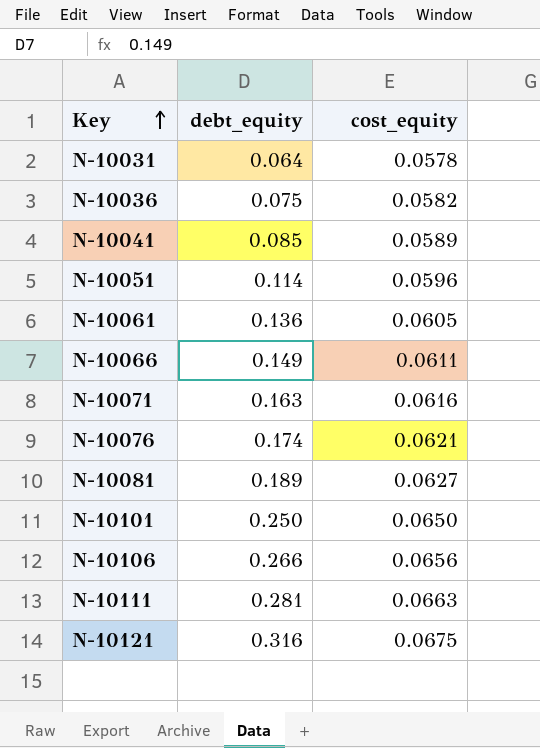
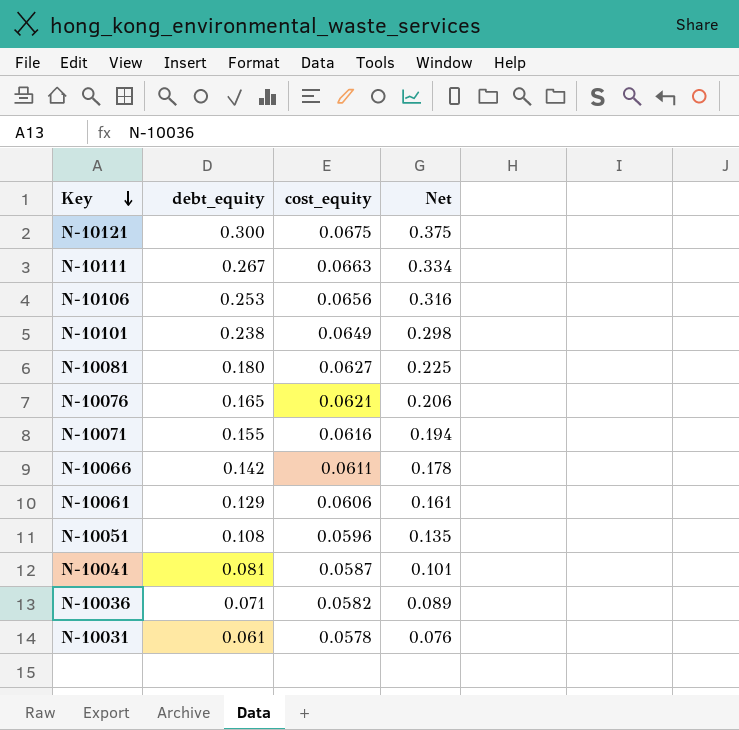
row order: Key ascending -> Key descending
column Net | formula: none -> [debt_equity] * 1.25
N-10121 | debt_equity: 0.316 -> 0.300
N-10111 | debt_equity: 0.281 -> 0.267
N-10106 | debt_equity: 0.266 -> 0.253
N-10101 | debt_equity: 0.250 -> 0.238
N-10101 | cost_equity: 0.0650 -> 0.0649
N-10081 | debt_equity: 0.189 -> 0.180
N-10076 | debt_equity: 0.174 -> 0.165
N-10071 | debt_equity: 0.163 -> 0.155
N-10066 | debt_equity: 0.149 -> 0.142
N-10061 | debt_equity: 0.136 -> 0.129
N-10061 | cost_equity: 0.0605 -> 0.0606
N-10051 | debt_equity: 0.114 -> 0.108
N-10041 | debt_equity: 0.085 -> 0.081
N-10041 | cost_equity: 0.0589 -> 0.0587
N-10036 | debt_equity: 0.075 -> 0.071
N-10031 | debt_equity: 0.064 -> 0.061

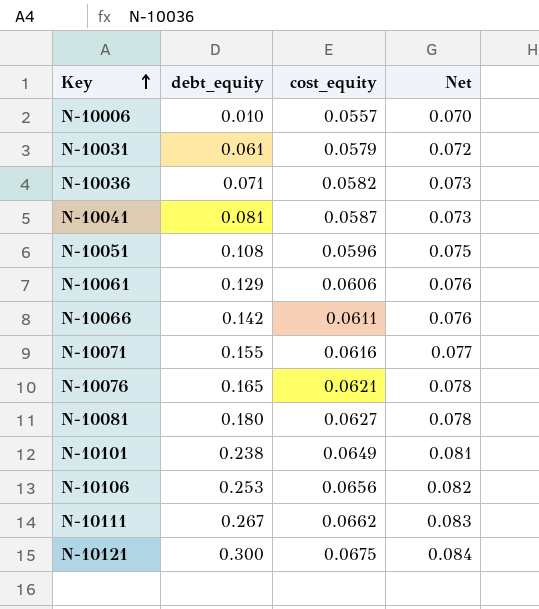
row order: Key descending -> Key ascending
column Net | formula: [debt_equity] * 1.25 -> [cost_equity] * 1.25
row N-10006: none -> 0.010 | 0.0557 | 0.070
N-10031 | cost_equity: 0.0578 -> 0.0579
N-10111 | cost_equity: 0.0663 -> 0.0662

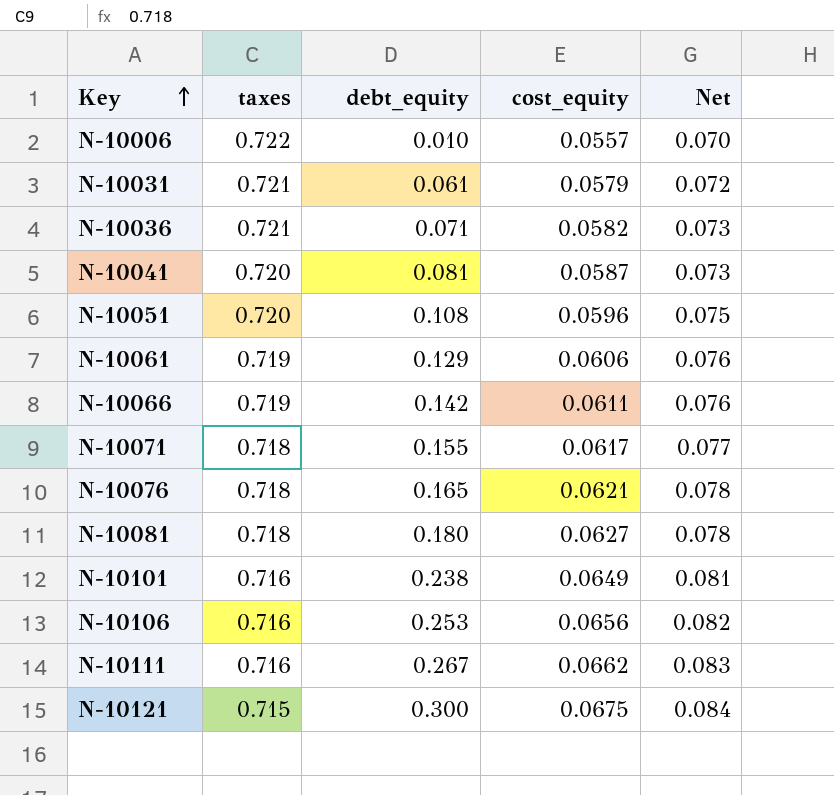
column taxes | position: none -> 2
N-10071 | cost_equity: 0.0616 -> 0.0617

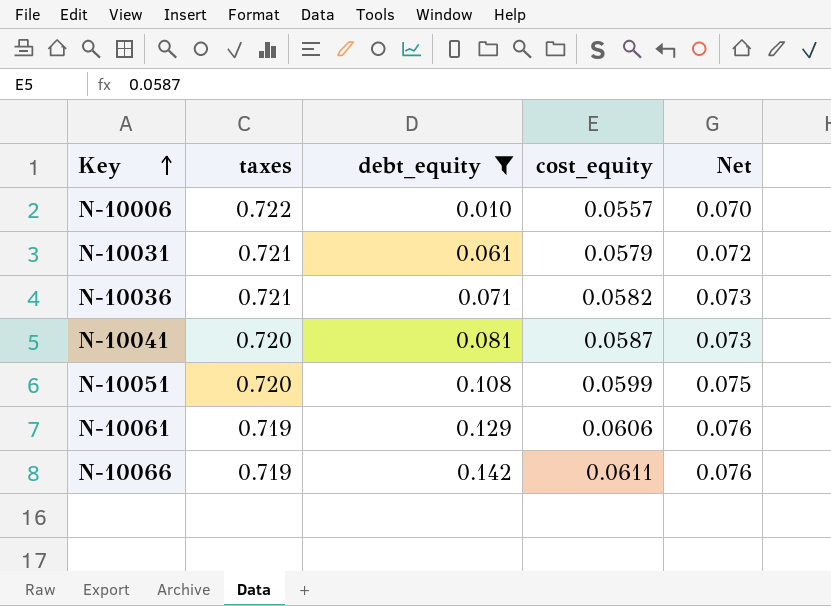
filter: none -> debt_equity <= 0.142
N-10051 | cost_equity: 0.0596 -> 0.0599

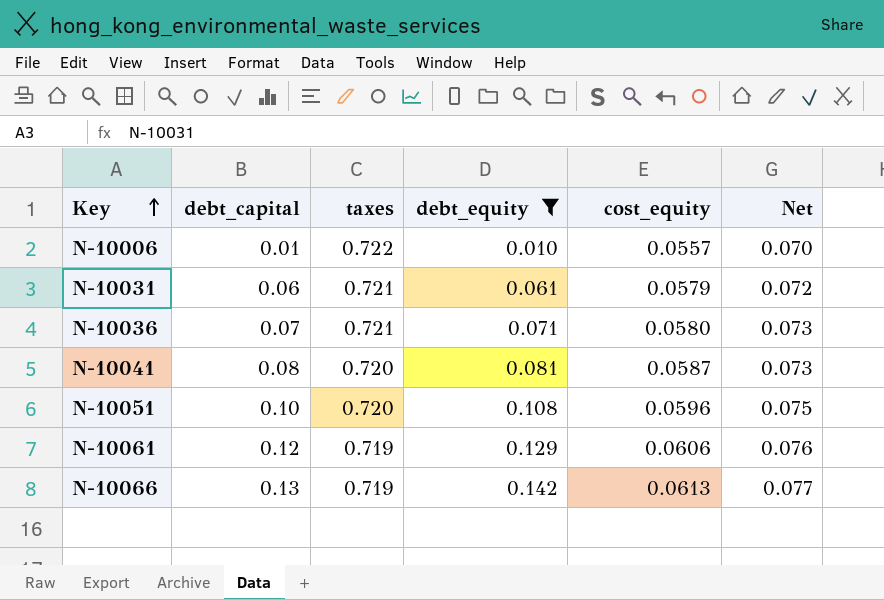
column debt_capital | position: none -> 2
N-10036 | cost_equity: 0.0582 -> 0.0580
N-10051 | cost_equity: 0.0599 -> 0.0596
N-10066 | cost_equity: 0.0611 -> 0.0613
N-10066 | Net: 0.076 -> 0.077

